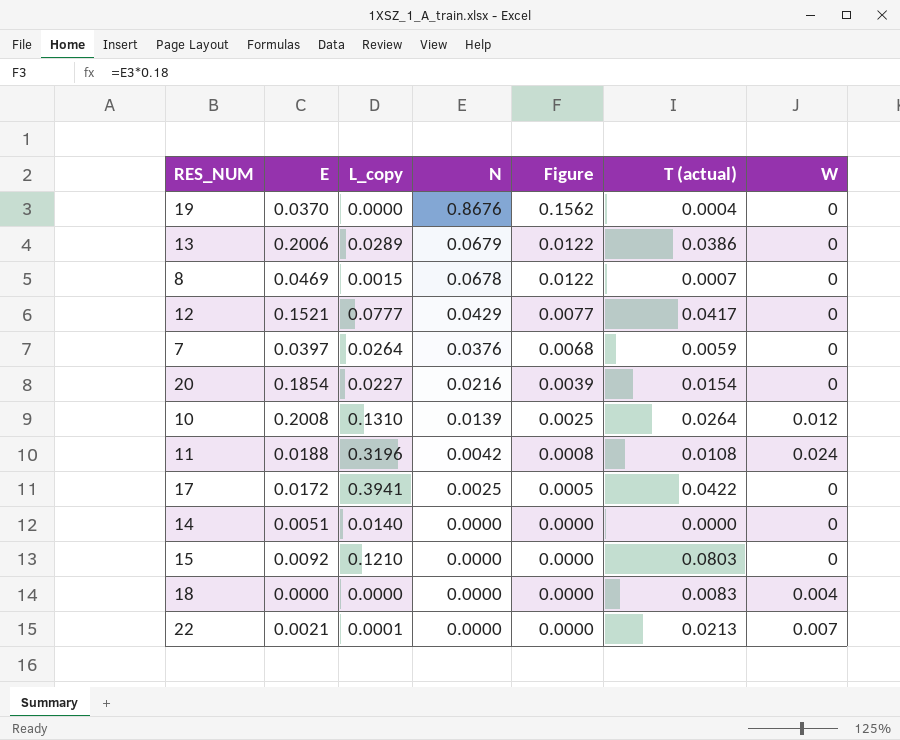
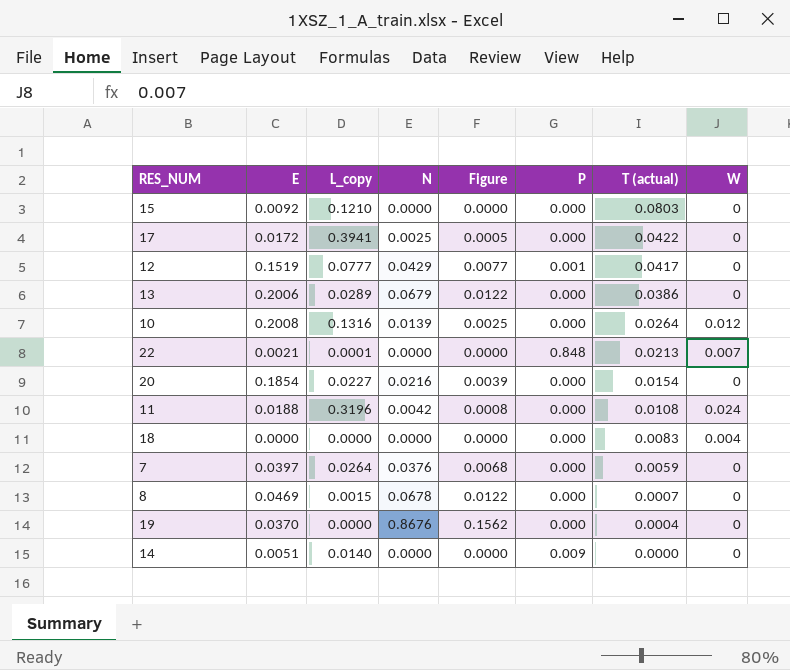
row order: N descending -> T (actual) descending
column P | position: none -> 6
12 | E: 0.1521 -> 0.1519
10 | L_copy: 0.1310 -> 0.1316

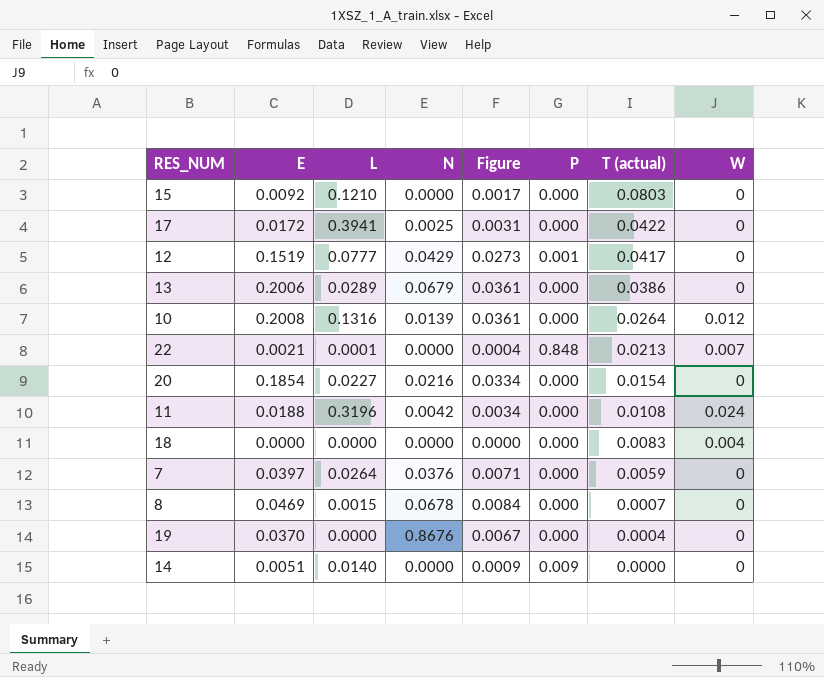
column name: L_copy -> L
column Figure | formula: [N] * 0.18 -> [E] * 0.18

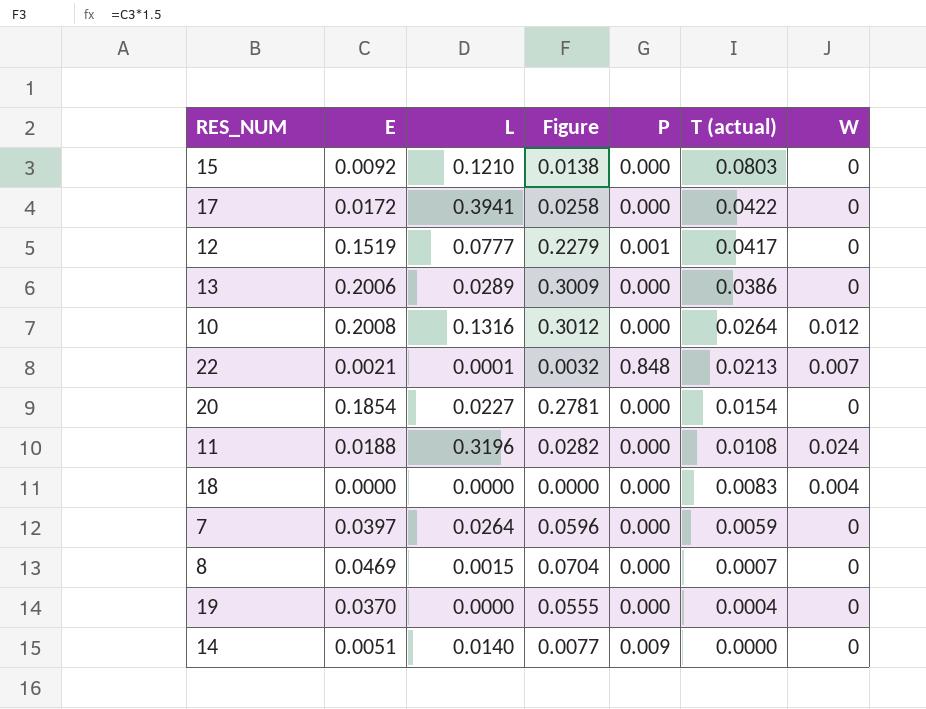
column N | position: 4 -> none
column Figure | formula: [E] * 0.18 -> [E] * 1.5

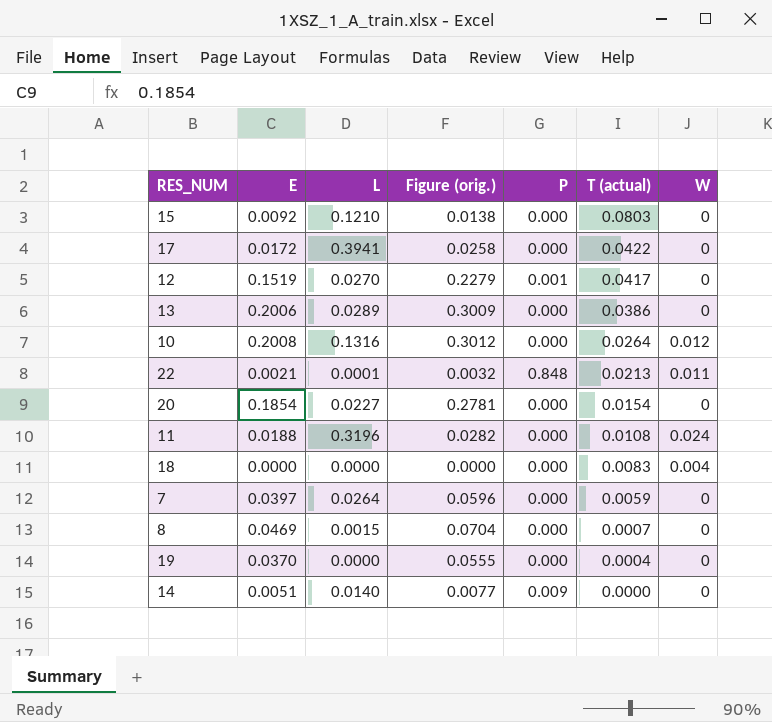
column name: Figure -> Figure (orig.)
12 | L: 0.0777 -> 0.0270
22 | W: 0.007 -> 0.011

